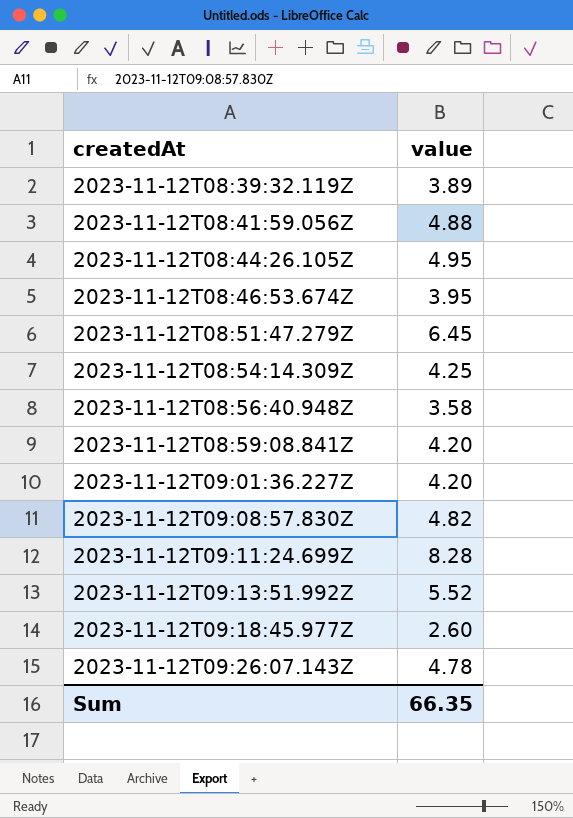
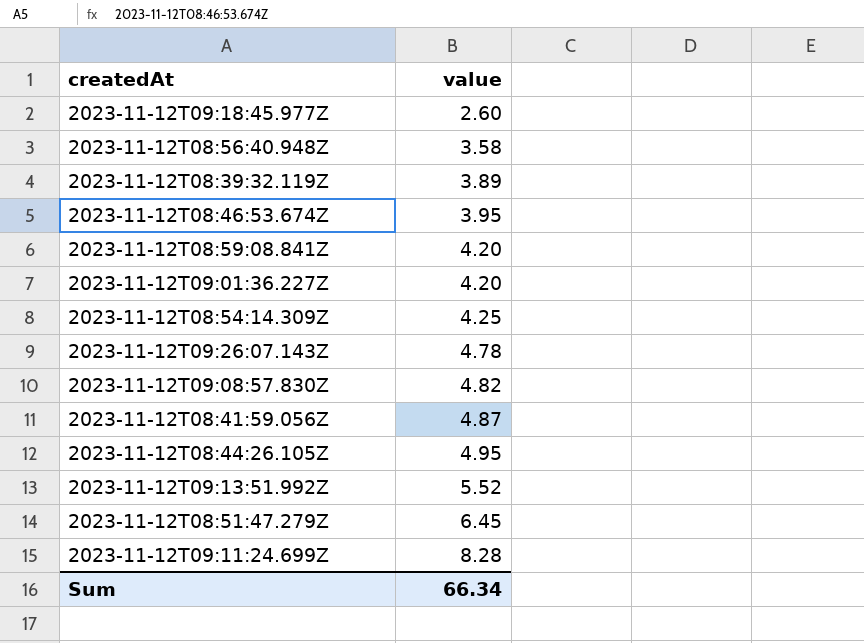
row order: createdAt ascending -> value ascending
2023-11-12T08:41:59.056Z | value: 4.88 -> 4.87
Sum | value: 66.35 -> 66.34

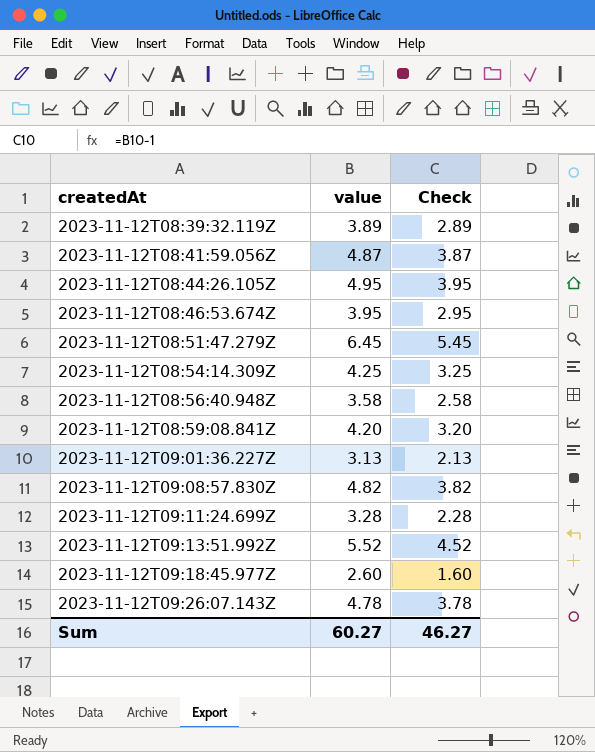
row order: value ascending -> createdAt ascending
column Check | formula: none -> [value] - 1
2023-11-12T09:01:36.227Z | value: 4.20 -> 3.13
2023-11-12T09:11:24.699Z | value: 8.28 -> 3.28
Sum | value: 66.34 -> 60.27

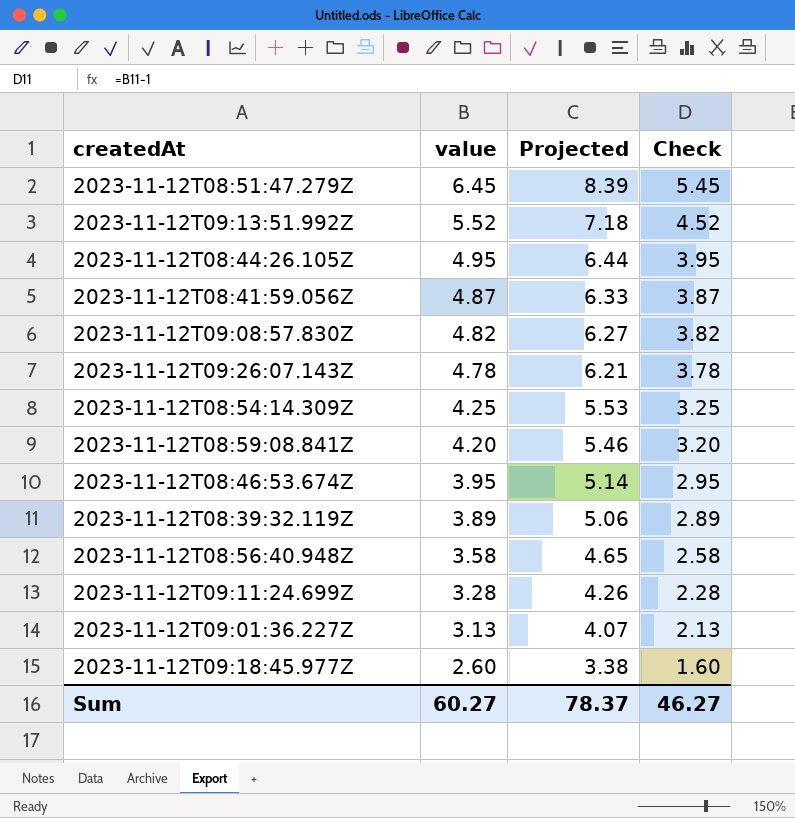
row order: createdAt ascending -> value descending
column Projected | formula: none -> [value] * 1.3

